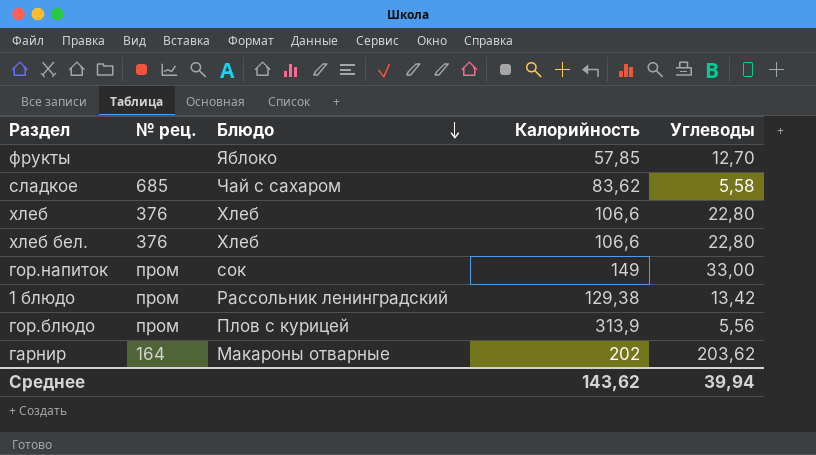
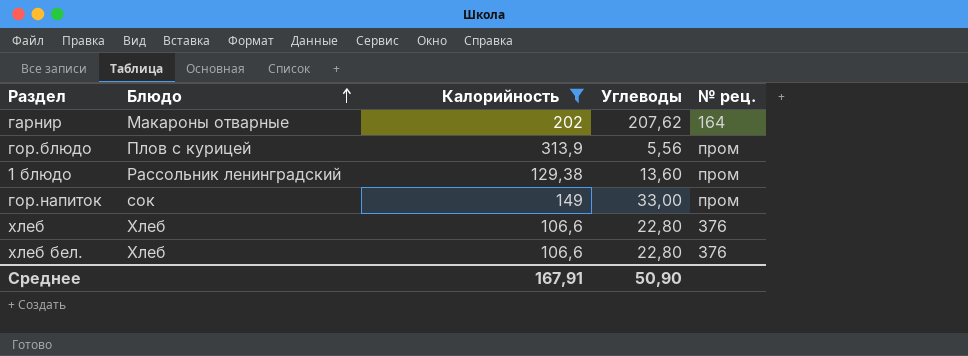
filter: none -> Калорийность >= 106,6
row order: Блюдо descending -> Блюдо ascending
column № рец. | position: 2 -> 5
гарнир | Углеводы: 203,62 -> 207,62
1 блюдо | Углеводы: 13,42 -> 13,60
Среднее | Калорийность: 143,62 -> 167,91
Среднее | Углеводы: 39,94 -> 50,90

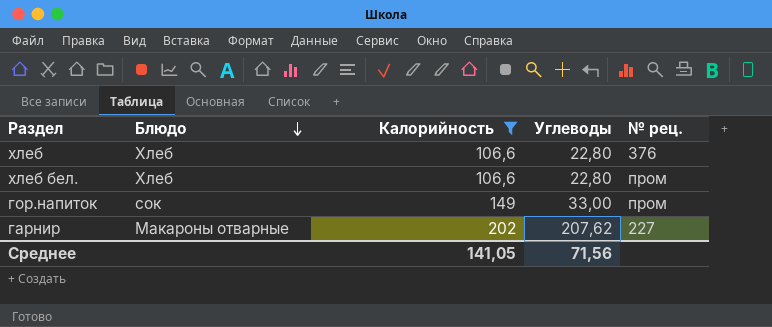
row order: Блюдо ascending -> Блюдо descending
row гор.блюдо: Плов с курицей | 313,9 | 5,56 | пром -> none
row 1 блюдо: Рассольник ленинградский | 129,38 | 13,60 | пром -> none
хлеб бел. | № рец.: 376 -> пром
гарнир | № рец.: 164 -> 227
Среднее | Калорийность: 167,91 -> 141,05
Среднее | Углеводы: 50,90 -> 71,56

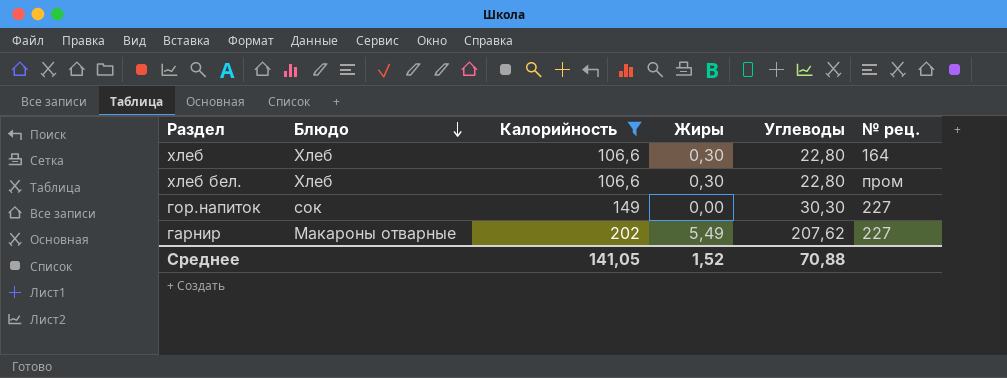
column Жиры | position: none -> 4
хлеб | № рец.: 376 -> 164
гор.напиток | Углеводы: 33,00 -> 30,30
гор.напиток | № рец.: пром -> 227
Среднее | Углеводы: 71,56 -> 70,88

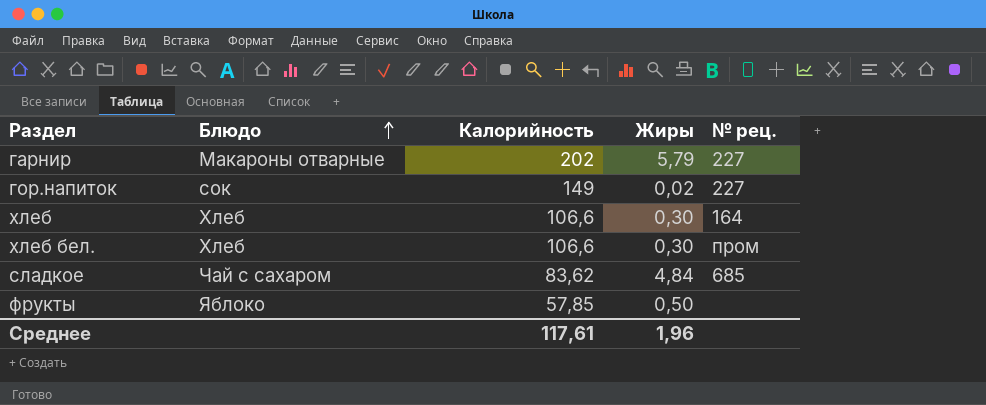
filter: Калорийность >= 106,6 -> none
row order: Блюдо descending -> Блюдо ascending
column Углеводы | position: 5 -> none
гарнир | Жиры: 5,49 -> 5,79
гор.напиток | Жиры: 0,00 -> 0,02
Среднее | Калорийность: 141,05 -> 117,61
Среднее | Жиры: 1,52 -> 1,96

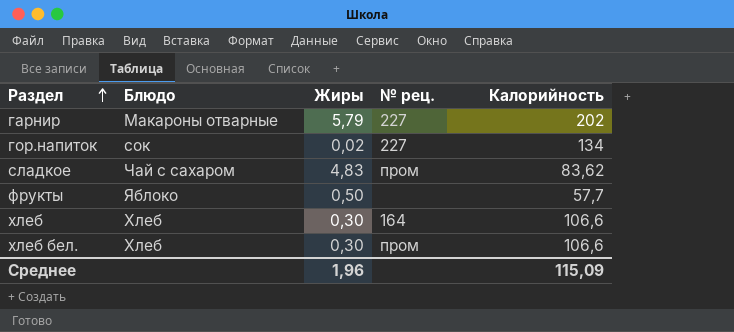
row order: Блюдо ascending -> Раздел ascending
column Калорийность | position: 3 -> 5
гор.напиток | Калорийность: 149 -> 134
сладкое | Жиры: 4,84 -> 4,83
сладкое | № рец.: 685 -> пром
фрукты | Калорийность: 57,85 -> 57,7
Среднее | Калорийность: 117,61 -> 115,09

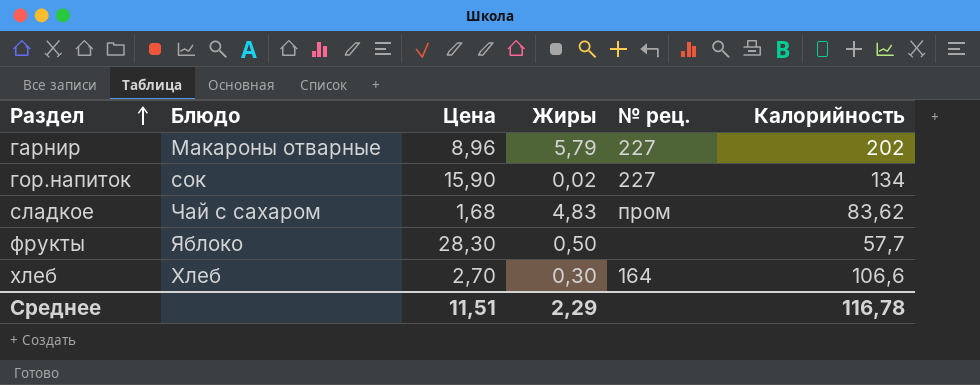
column Цена | position: none -> 3
row хлеб бел.: Хлеб | 0,30 | пром | 106,6 -> none
Среднее | Жиры: 1,96 -> 2,29
Среднее | Калорийность: 115,09 -> 116,78

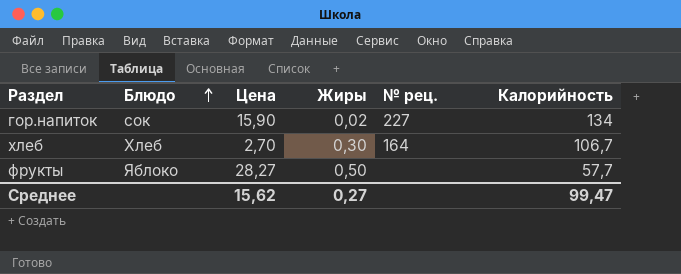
row order: Раздел ascending -> Блюдо ascending
row гарнир: Макароны отварные | 8,96 | 5,79 | 227 | 202 -> none
row сладкое: Чай с сахаром | 1,68 | 4,83 | пром | 83,62 -> none
хлеб | Калорийность: 106,6 -> 106,7
фрукты | Цена: 28,30 -> 28,27
Среднее | Цена: 11,51 -> 15,62
Среднее | Жиры: 2,29 -> 0,27
Среднее | Калорийность: 116,78 -> 99,47

